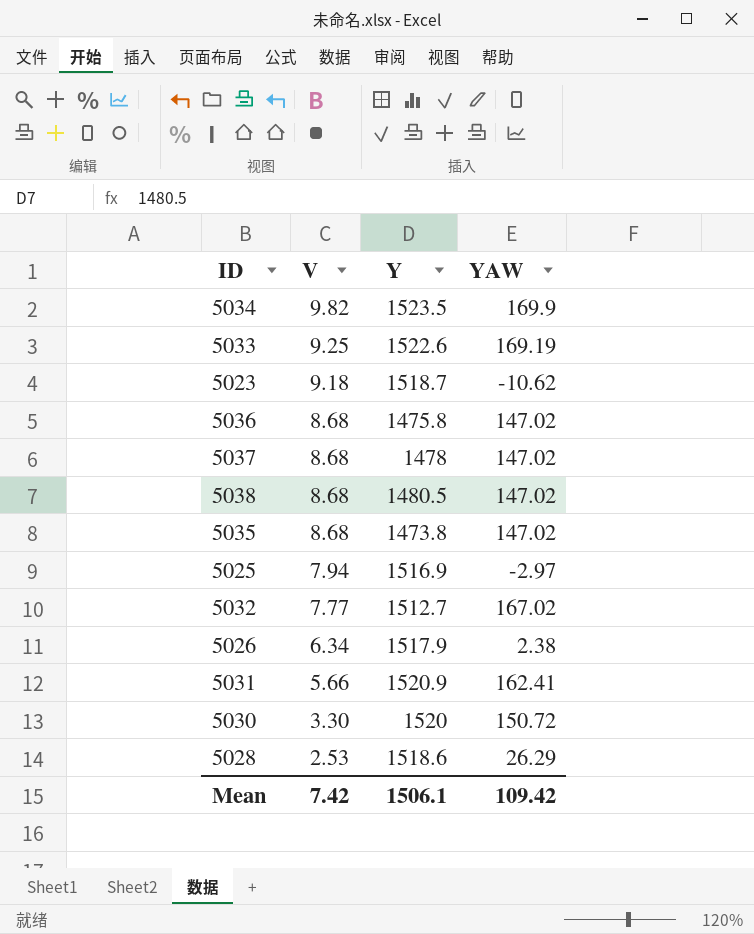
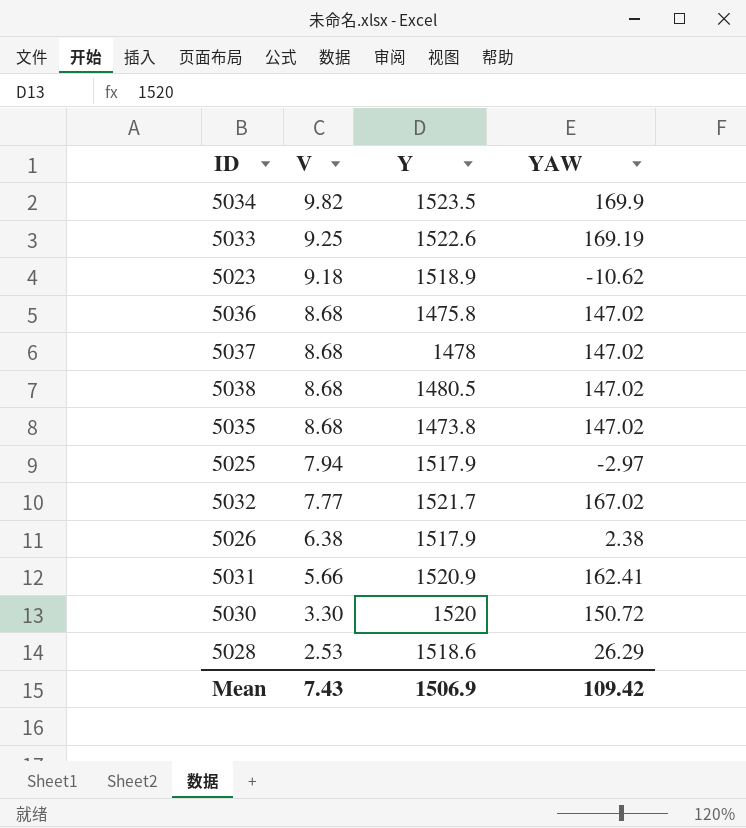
5023 | Y: 1518.7 -> 1518.9
5025 | Y: 1516.9 -> 1517.9
5032 | Y: 1512.7 -> 1521.7
5026 | V: 6.34 -> 6.38
Mean | V: 7.42 -> 7.43
Mean | Y: 1506.1 -> 1506.9

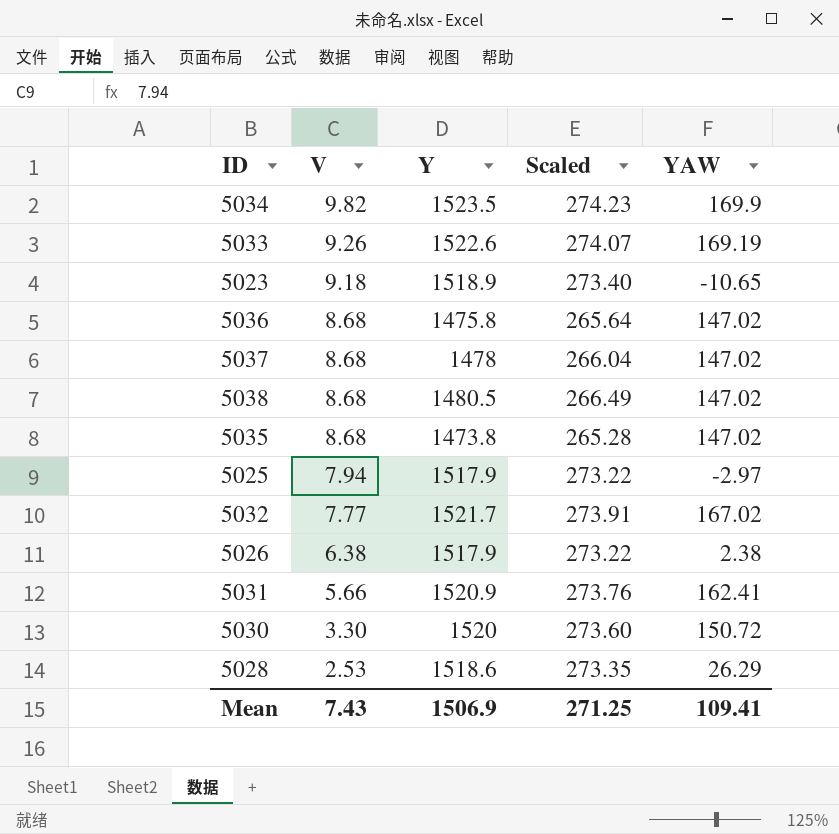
column Scaled | formula: none -> [Y] * 0.18
5033 | V: 9.25 -> 9.26
5023 | YAW: -10.62 -> -10.65
Mean | YAW: 109.42 -> 109.41

